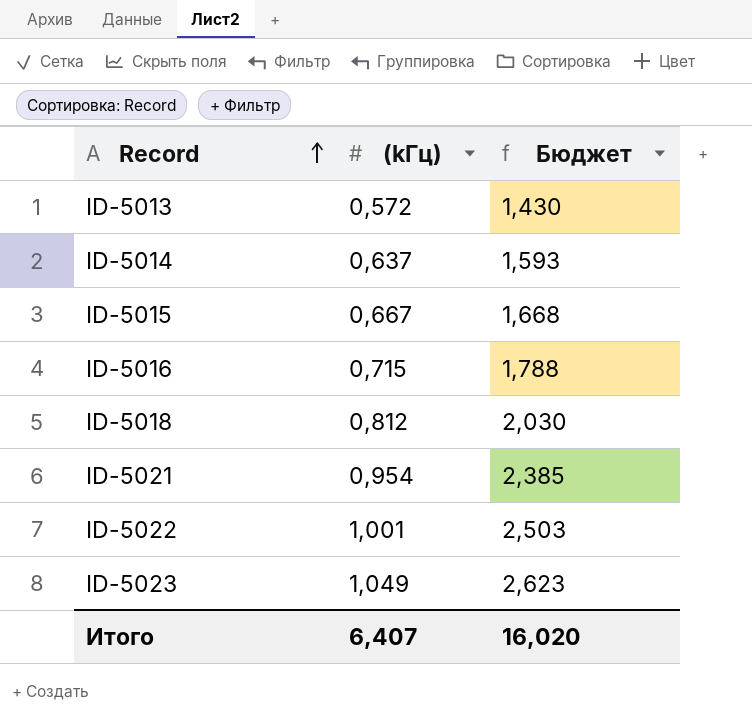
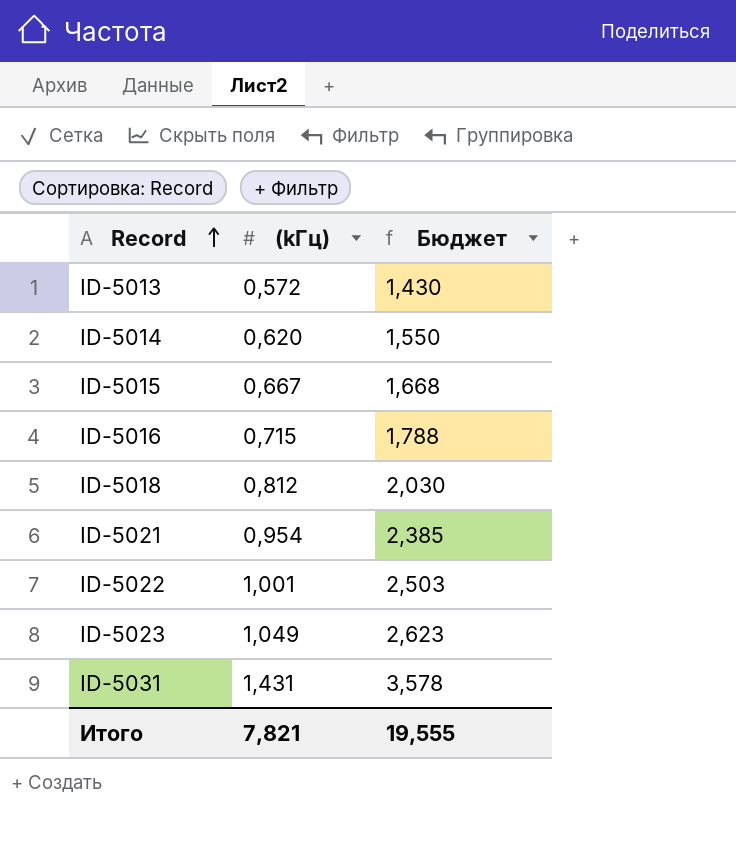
ID-5014 | (kГц): 0,637 -> 0,620
ID-5014 | Бюджет: 1,593 -> 1,550
row ID-5031: none -> 1,431 | 3,578
Итого | (kГц): 6,407 -> 7,821
Итого | Бюджет: 16,020 -> 19,555

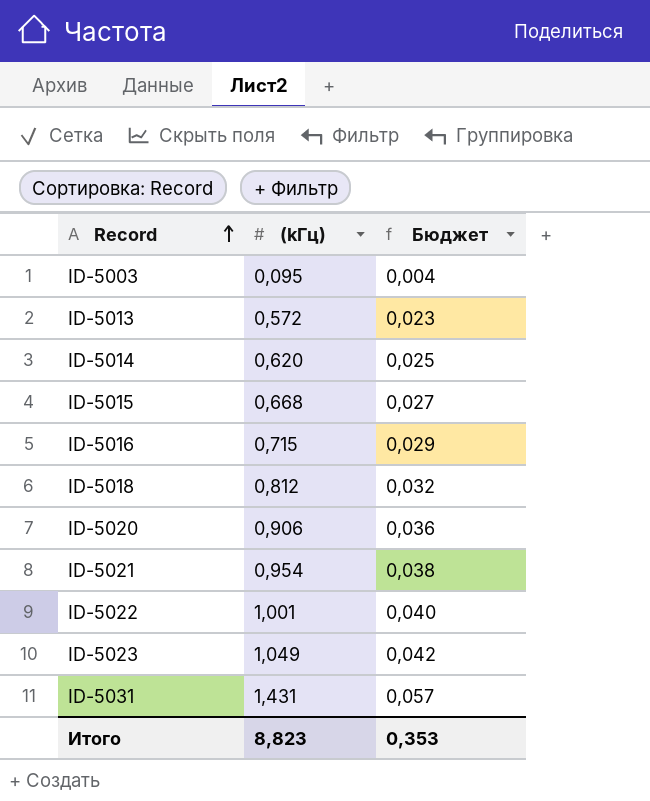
column Бюджет | formula: [(kГц)] * 2,5 -> [(kГц)] * 0,04
row ID-5003: none -> 0,095 | 0,004
ID-5015 | (kГц): 0,667 -> 0,668
row ID-5020: none -> 0,906 | 0,036
Итого | (kГц): 7,821 -> 8,823
Итого | Бюджет: 19,555 -> 0,353

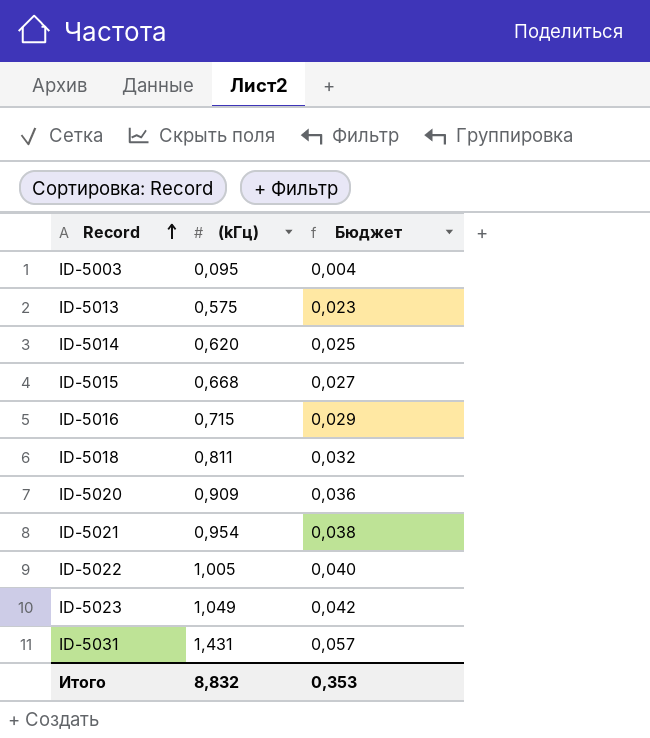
ID-5013 | (kГц): 0,572 -> 0,575
ID-5018 | (kГц): 0,812 -> 0,811
ID-5020 | (kГц): 0,906 -> 0,909
ID-5022 | (kГц): 1,001 -> 1,005
Итого | (kГц): 8,823 -> 8,832

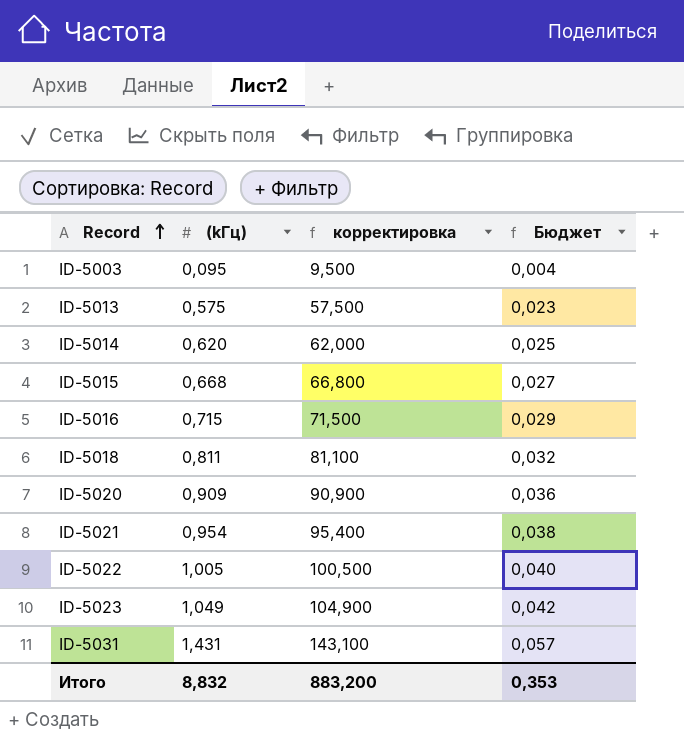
column корректировка | formula: none -> [(kГц)] * 100

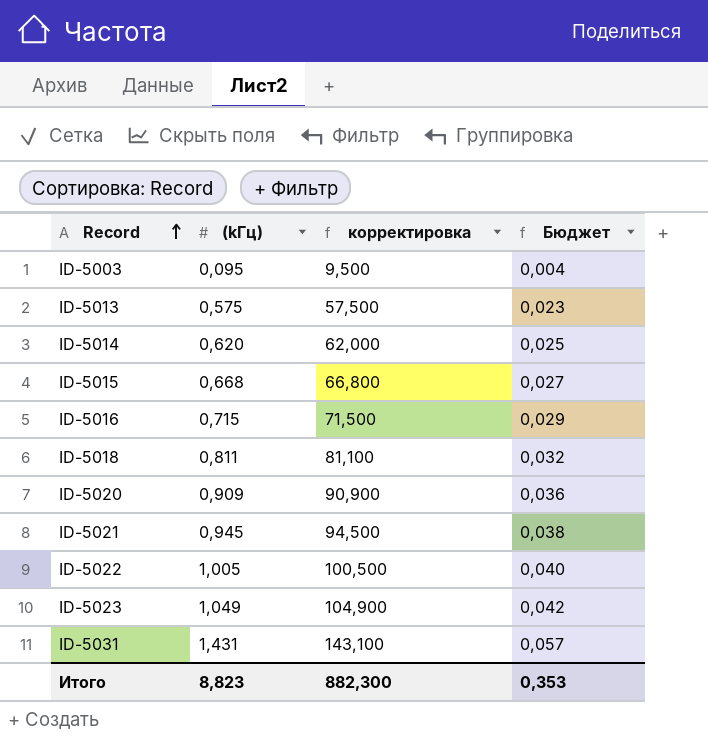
ID-5021 | (kГц): 0,954 -> 0,945
ID-5021 | корректировка: 95,400 -> 94,500
Итого | (kГц): 8,832 -> 8,823
Итого | корректировка: 883,200 -> 882,300

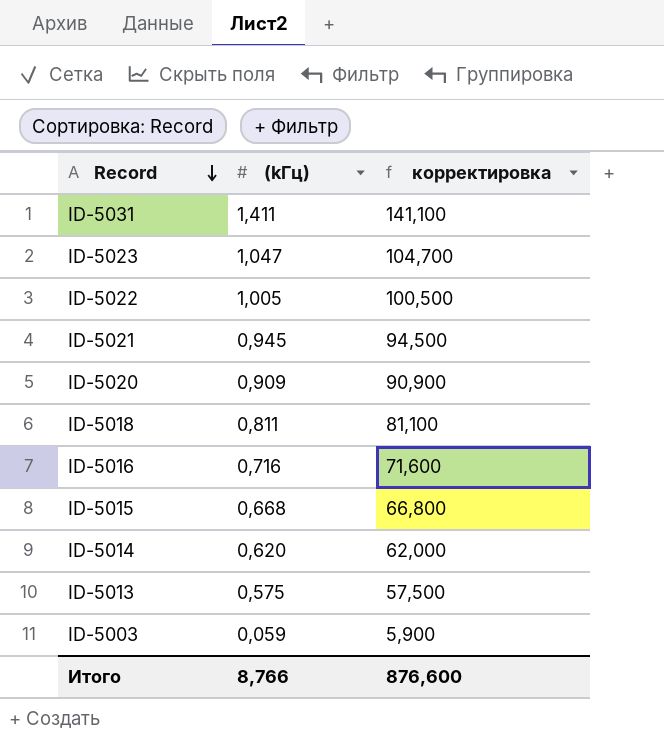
row order: Record ascending -> Record descending
column Бюджет | formula: [(kГц)] * 0,04 -> none
ID-5031 | (kГц): 1,431 -> 1,411
ID-5031 | корректировка: 143,100 -> 141,100
ID-5023 | (kГц): 1,049 -> 1,047
ID-5023 | корректировка: 104,900 -> 104,700
ID-5016 | (kГц): 0,715 -> 0,716
ID-5016 | корректировка: 71,500 -> 71,600
ID-5003 | (kГц): 0,095 -> 0,059
ID-5003 | корректировка: 9,500 -> 5,900
Итого | (kГц): 8,823 -> 8,766
Итого | корректировка: 882,300 -> 876,600

